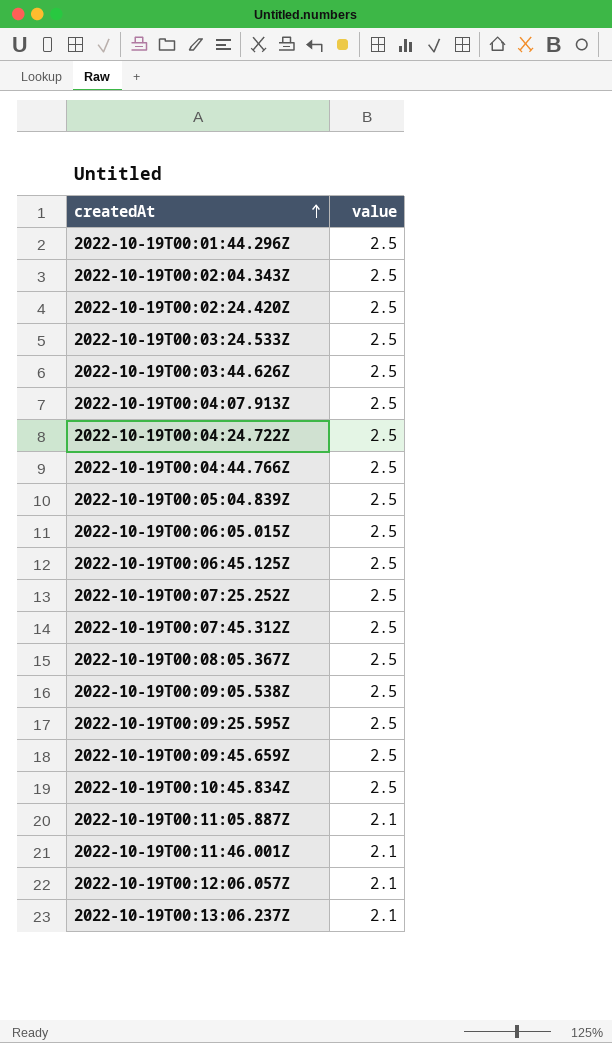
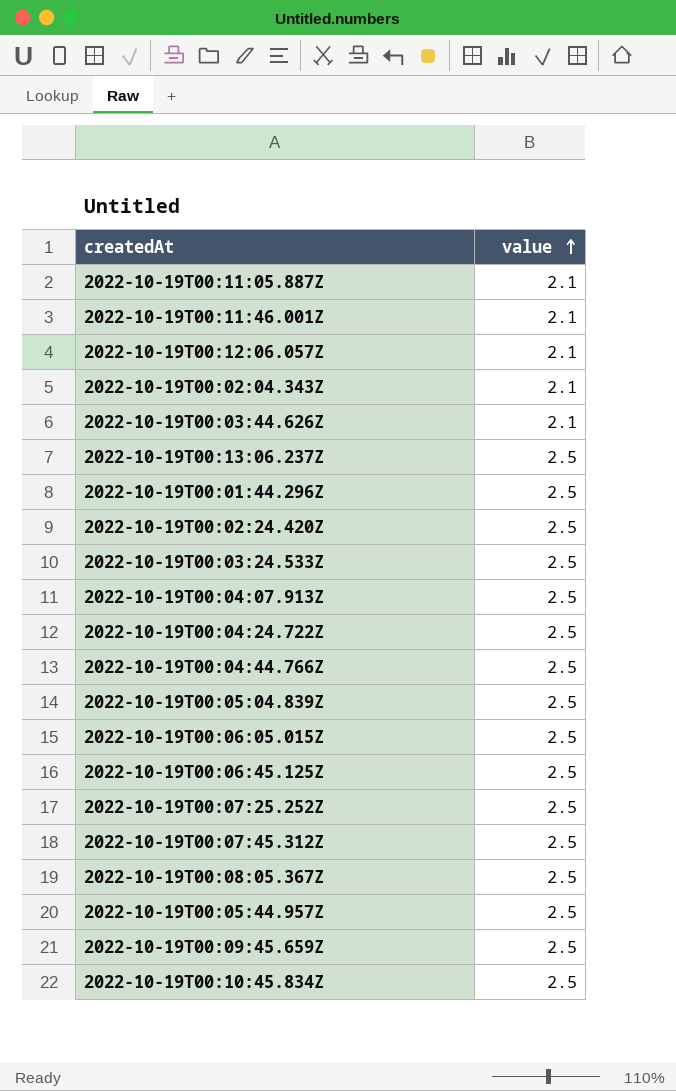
row order: createdAt ascending -> value ascending
row 2022-10-19T00:09:05.538Z: 2.5 -> none
row 2022-10-19T00:09:25.595Z: 2.5 -> none
2022-10-19T00:02:04.343Z | value: 2.5 -> 2.1
2022-10-19T00:03:44.626Z | value: 2.5 -> 2.1
2022-10-19T00:13:06.237Z | value: 2.1 -> 2.5
row 2022-10-19T00:05:44.957Z: none -> 2.5

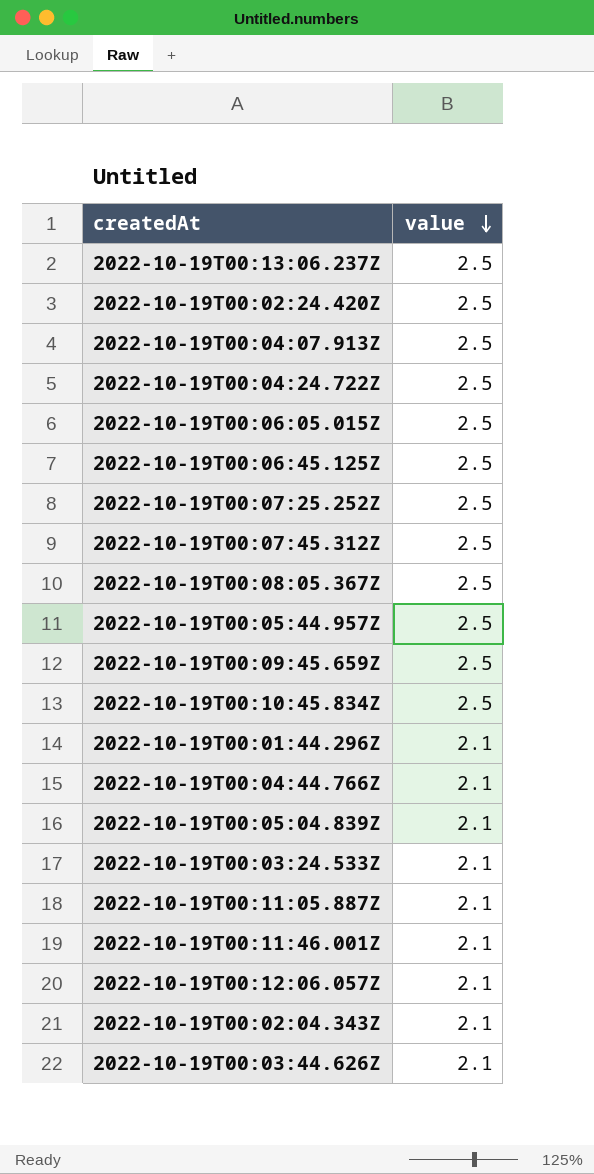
row order: value ascending -> value descending
2022-10-19T00:01:44.296Z | value: 2.5 -> 2.1
2022-10-19T00:04:44.766Z | value: 2.5 -> 2.1
2022-10-19T00:05:04.839Z | value: 2.5 -> 2.1
2022-10-19T00:03:24.533Z | value: 2.5 -> 2.1

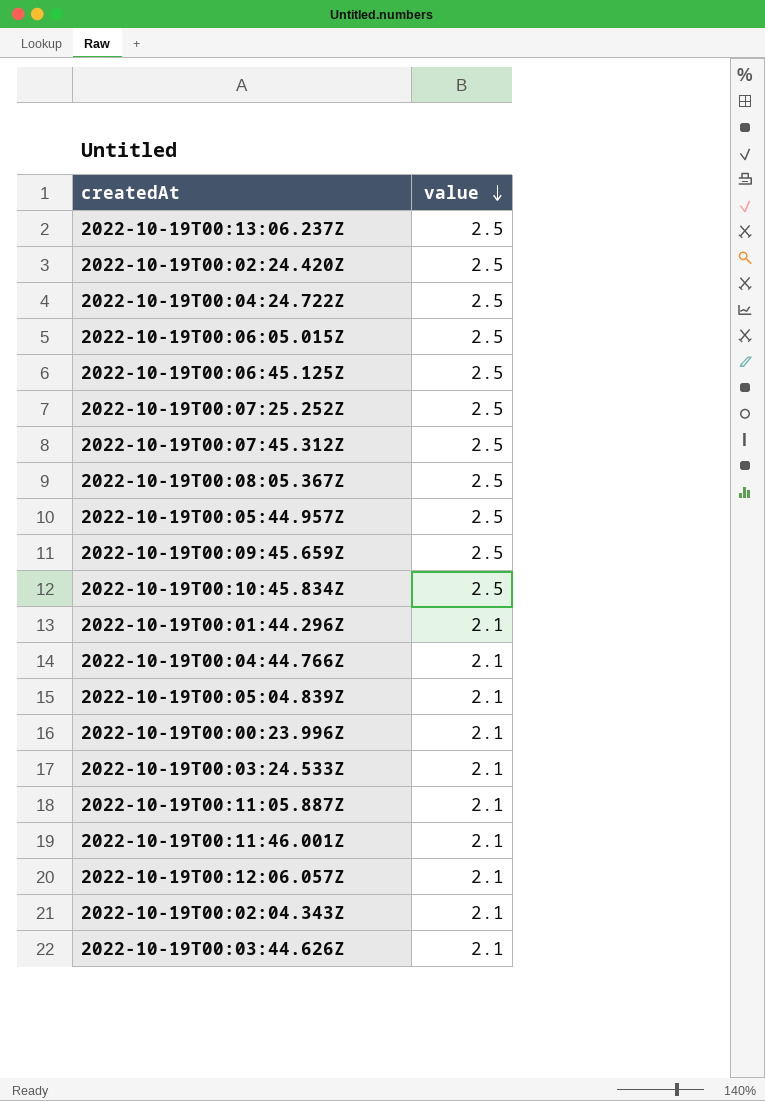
row 2022-10-19T00:04:07.913Z: 2.5 -> none
row 2022-10-19T00:00:23.996Z: none -> 2.1

